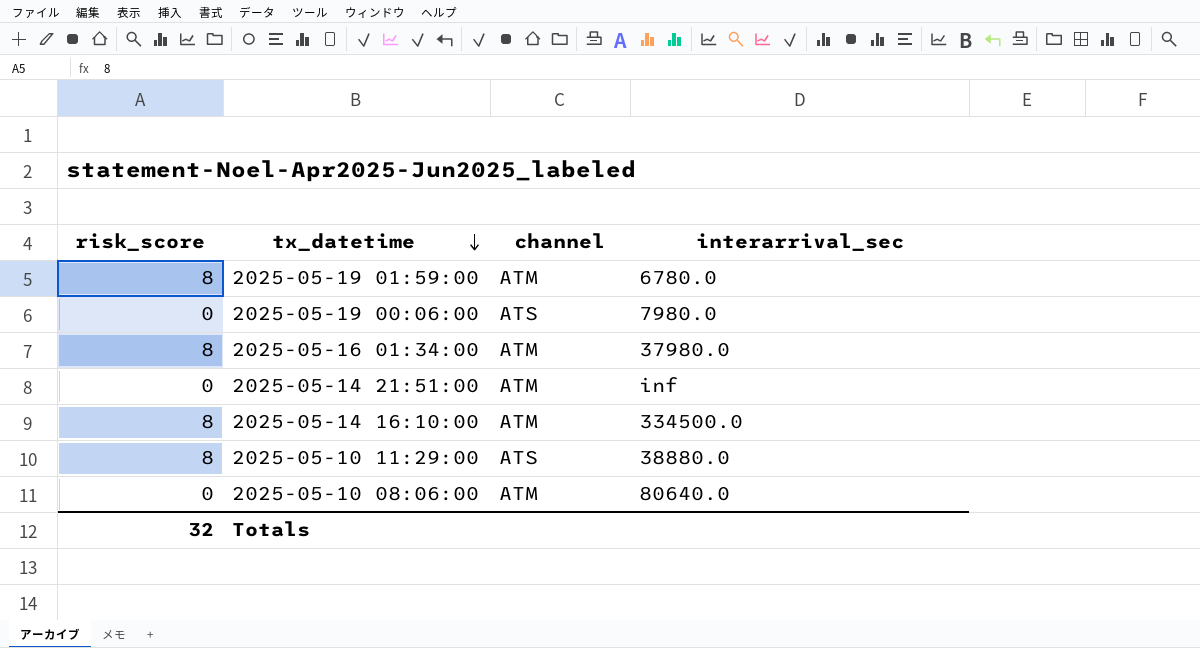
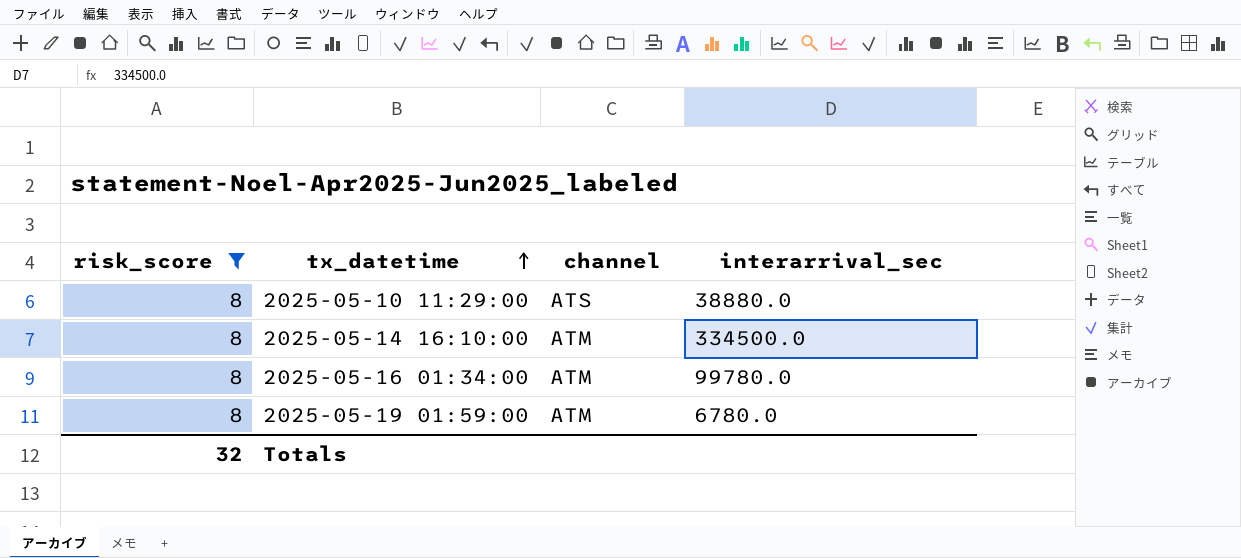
filter: none -> risk_score = 8
row order: tx_datetime descending -> tx_datetime ascending
2025-05-16 01:34:00 | interarrival_sec: 37980.0 -> 99780.0

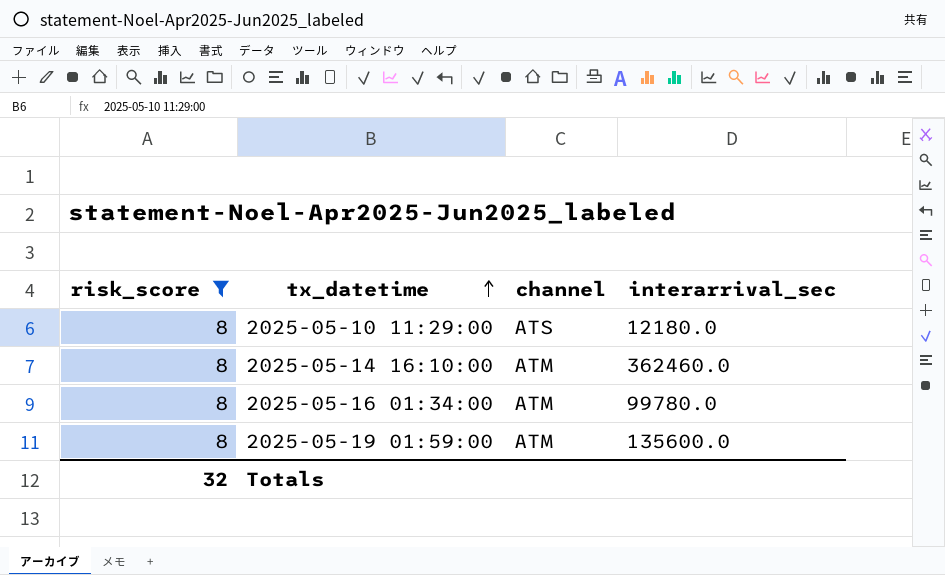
2025-05-10 11:29:00 | interarrival_sec: 38880.0 -> 12180.0
2025-05-14 16:10:00 | interarrival_sec: 334500.0 -> 362460.0
2025-05-19 01:59:00 | interarrival_sec: 6780.0 -> 135600.0

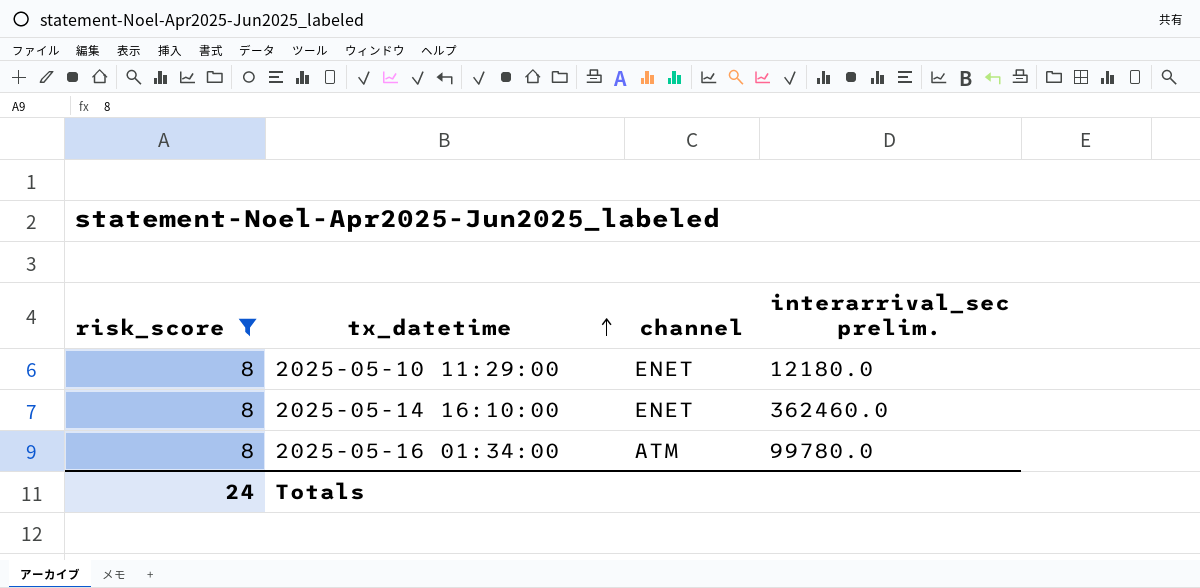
column name: interarrival_sec -> interarrival_sec prelim.
row 2025-05-19 01:59:00: 8 | ATM | 135600.0 -> none
2025-05-10 11:29:00 | channel: ATS -> ENET
2025-05-14 16:10:00 | channel: ATM -> ENET
Totals | risk_score: 32 -> 24

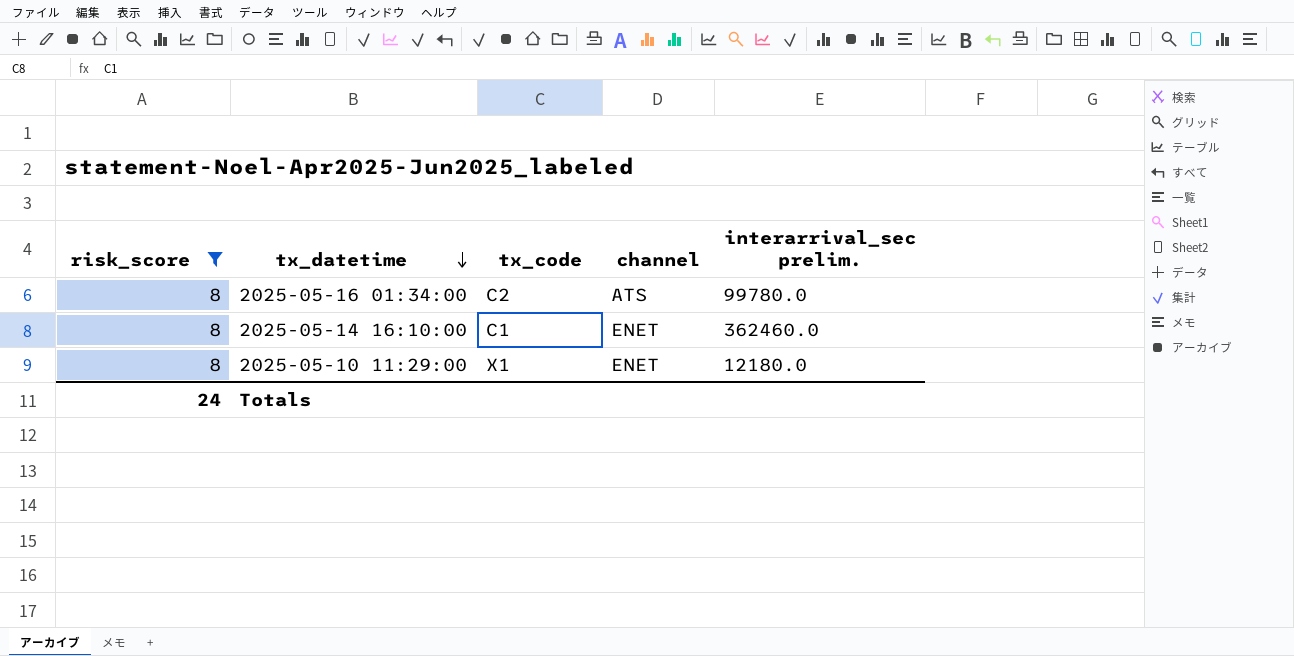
row order: tx_datetime ascending -> tx_datetime descending
column tx_code | position: none -> 3
2025-05-16 01:34:00 | channel: ATM -> ATS

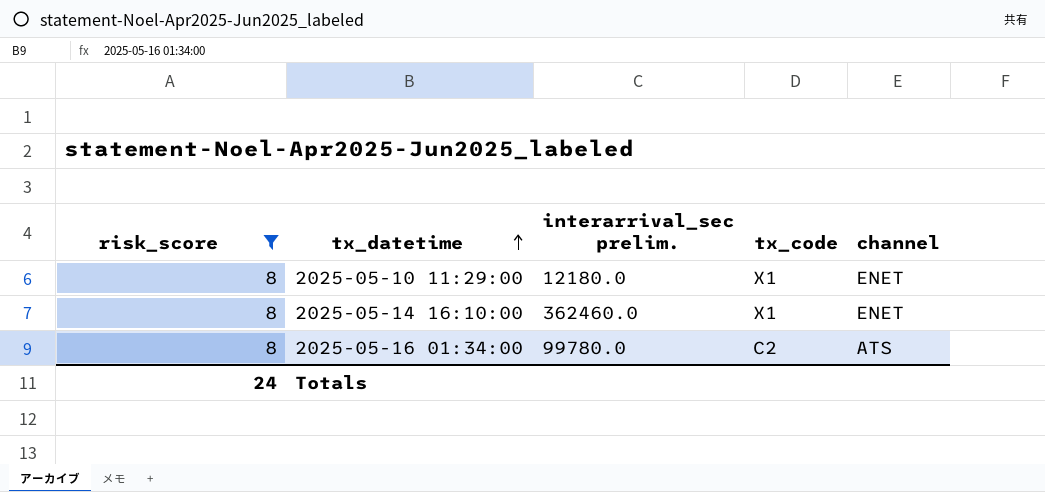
row order: tx_datetime descending -> tx_datetime ascending
column interarrival_sec prelim. | position: 5 -> 3
2025-05-14 16:10:00 | tx_code: C1 -> X1

